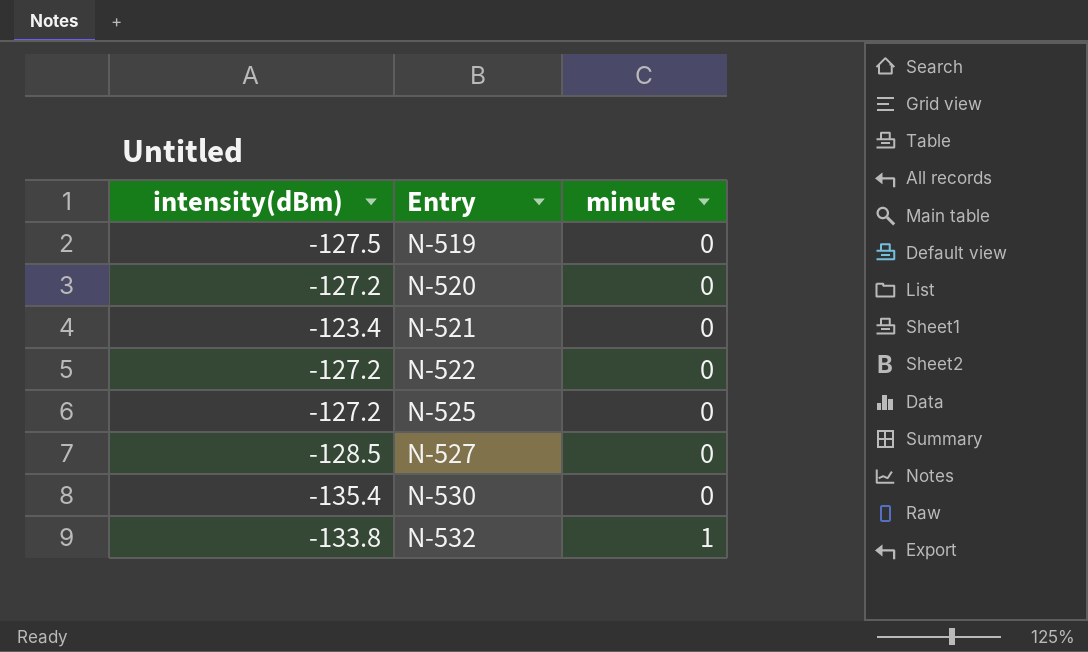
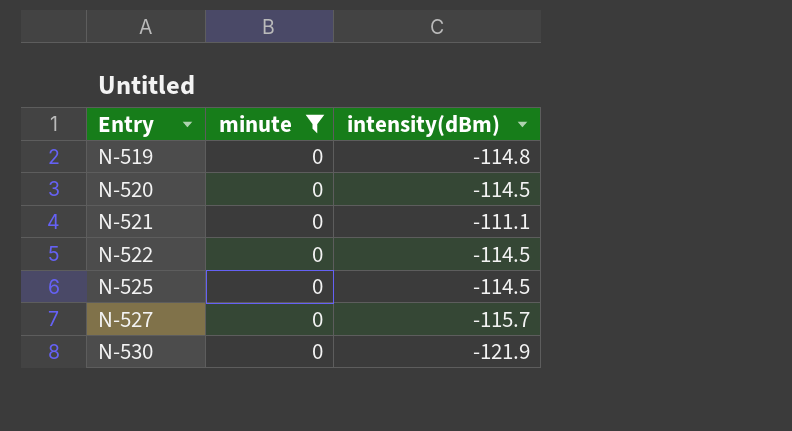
filter: none -> minute = 0
column intensity(dBm) | position: 1 -> 3
N-519 | intensity(dBm): -127.5 -> -114.8
N-520 | intensity(dBm): -127.2 -> -114.5
N-521 | intensity(dBm): -123.4 -> -111.1
N-522 | intensity(dBm): -127.2 -> -114.5
N-525 | intensity(dBm): -127.2 -> -114.5
N-527 | intensity(dBm): -128.5 -> -115.7
N-530 | intensity(dBm): -135.4 -> -121.9

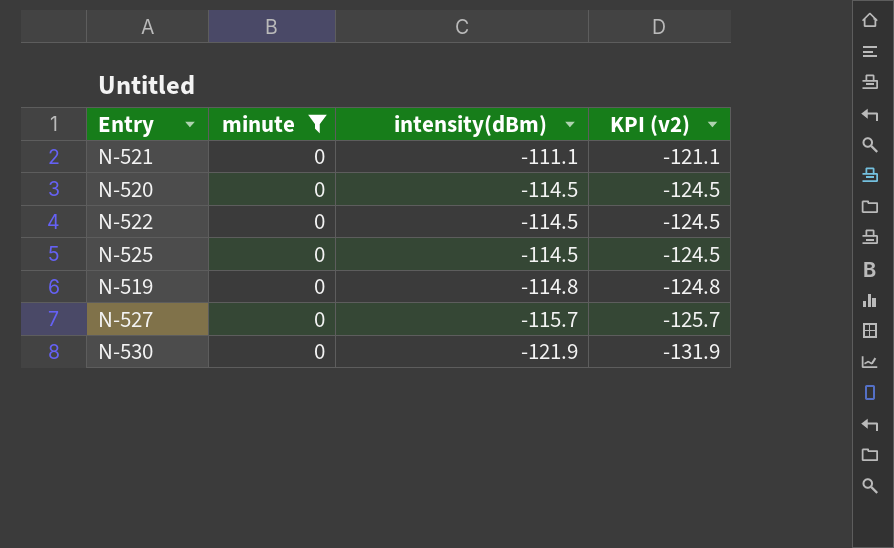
row order: Entry ascending -> intensity(dBm) descending
column KPI (v2) | formula: none -> [intensity(dBm)] - 10

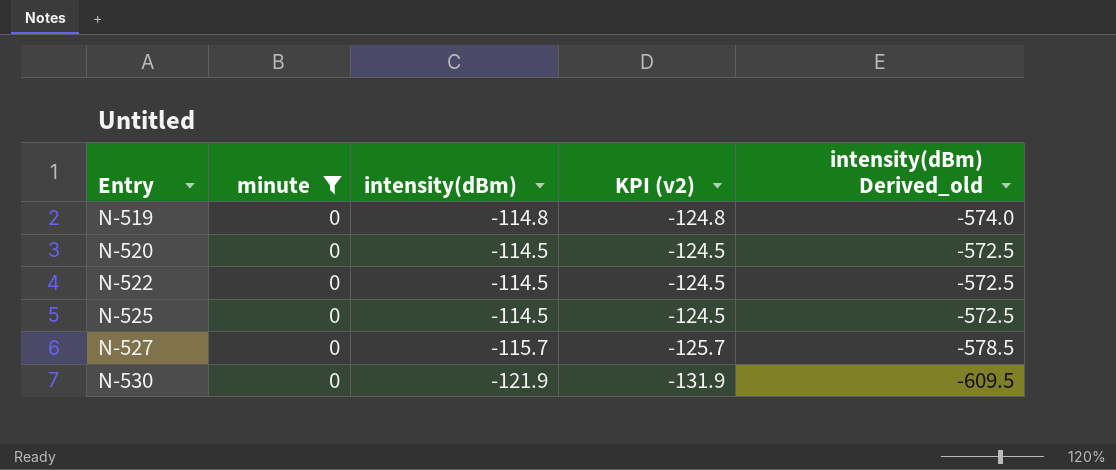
row order: intensity(dBm) descending -> Entry ascending
column intensity(dBm) Derived_old | formula: none -> [intensity(dBm)] * 5
row N-521: 0 | -111.1 | -121.1 -> none

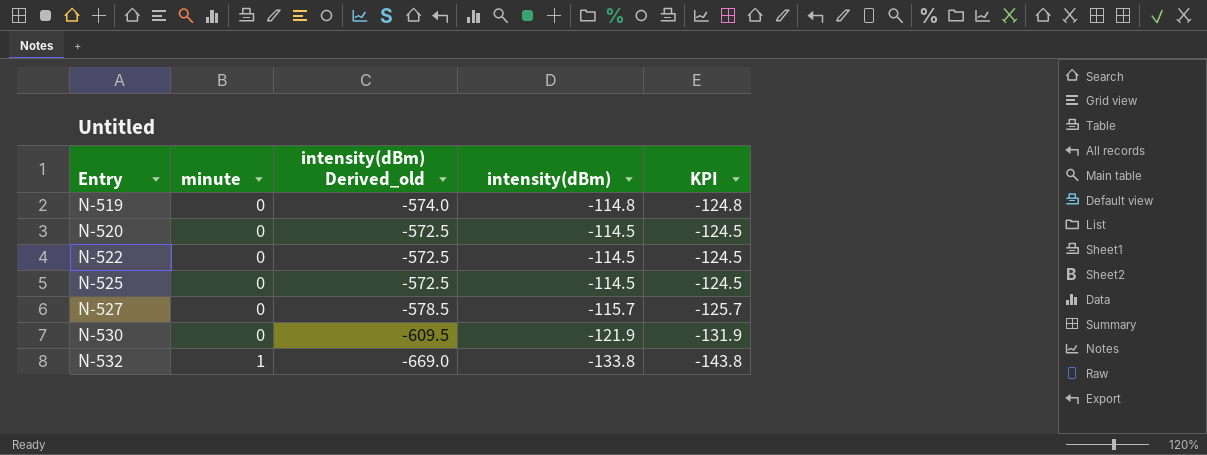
filter: minute = 0 -> none
column intensity(dBm) Derived_old | position: 5 -> 3
column name: KPI (v2) -> KPI

